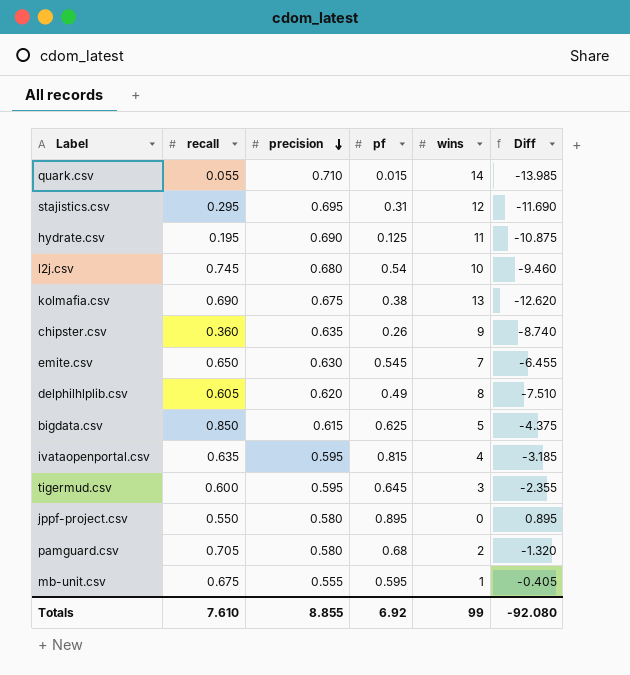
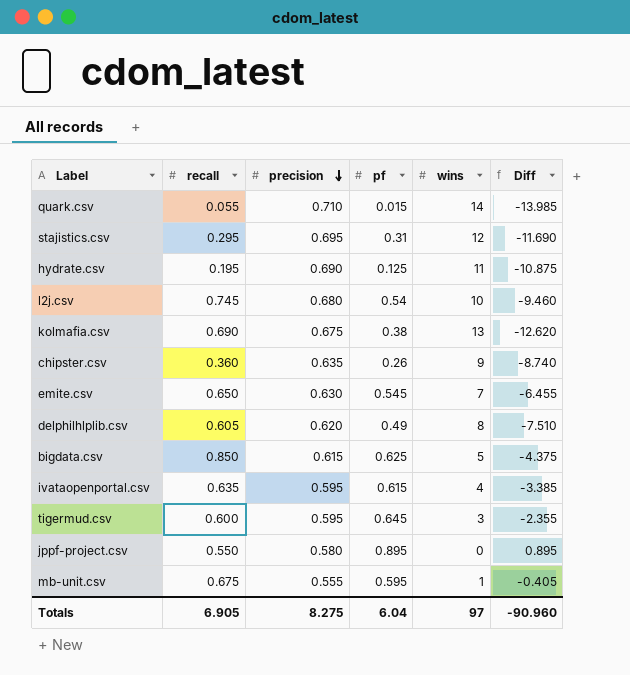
row pamguard.csv: 0.705 | 0.580 | 0.68 | 2 | -1.320 -> none
ivataopenportal.csv | pf: 0.815 -> 0.615
ivataopenportal.csv | Diff: -3.185 -> -3.385
Totals | recall: 7.610 -> 6.905
Totals | precision: 8.855 -> 8.275
Totals | pf: 6.92 -> 6.04
Totals | wins: 99 -> 97
Totals | Diff: -92.080 -> -90.960

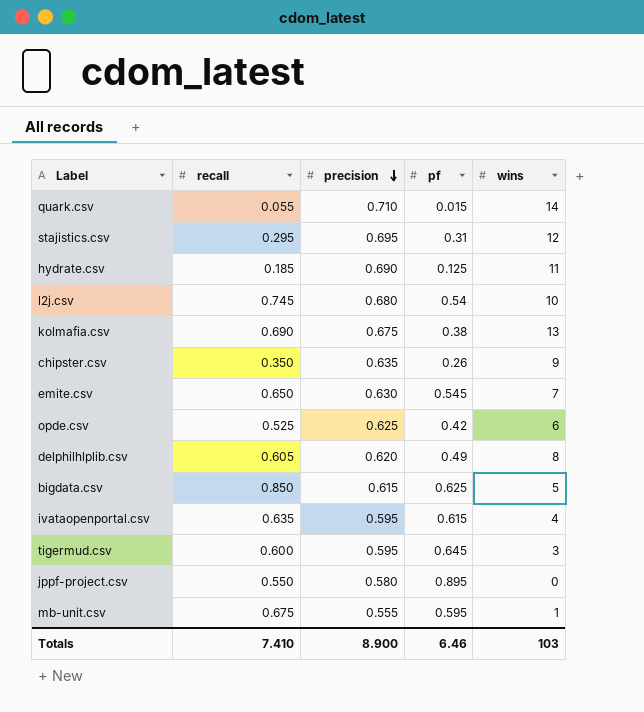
column Diff | formula: [pf] - [wins] -> none
hydrate.csv | recall: 0.195 -> 0.185
chipster.csv | recall: 0.360 -> 0.350
row opde.csv: none -> 0.525 | 0.625 | 0.42 | 6
Totals | recall: 6.905 -> 7.410
Totals | precision: 8.275 -> 8.900
Totals | pf: 6.04 -> 6.46
Totals | wins: 97 -> 103

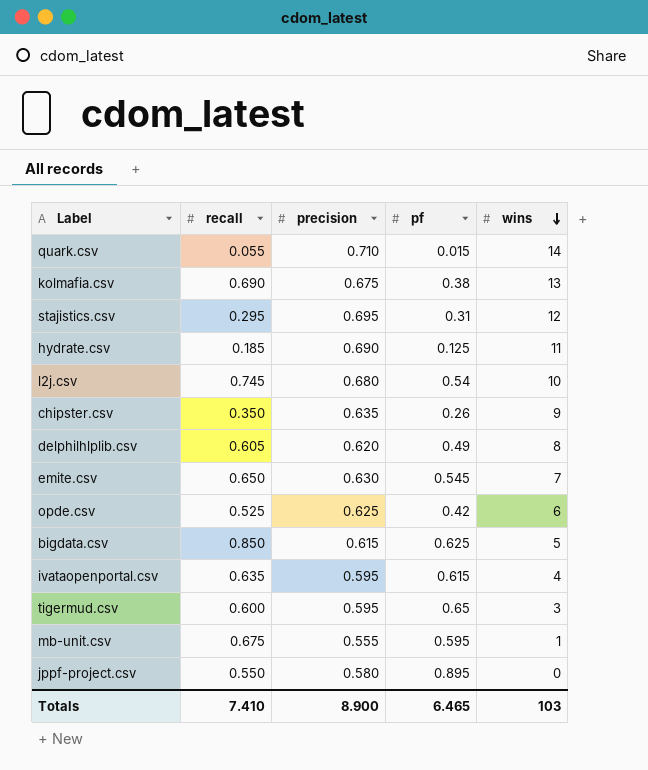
row order: precision descending -> wins descending
tigermud.csv | pf: 0.645 -> 0.65
Totals | pf: 6.46 -> 6.465

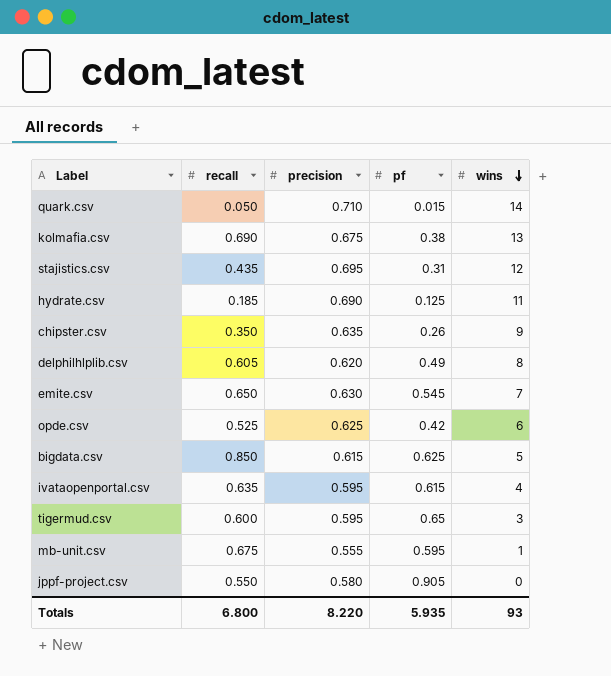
row l2j.csv: 0.745 | 0.680 | 0.54 | 10 -> none
quark.csv | recall: 0.055 -> 0.050
stajistics.csv | recall: 0.295 -> 0.435
jppf-project.csv | pf: 0.895 -> 0.905
Totals | recall: 7.410 -> 6.800
Totals | precision: 8.900 -> 8.220
Totals | pf: 6.465 -> 5.935
Totals | wins: 103 -> 93

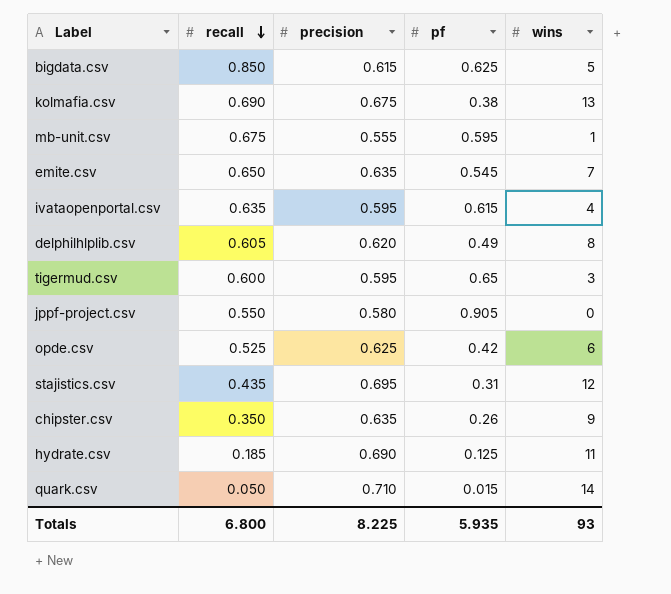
row order: wins descending -> recall descending
emite.csv | precision: 0.630 -> 0.635
Totals | precision: 8.220 -> 8.225

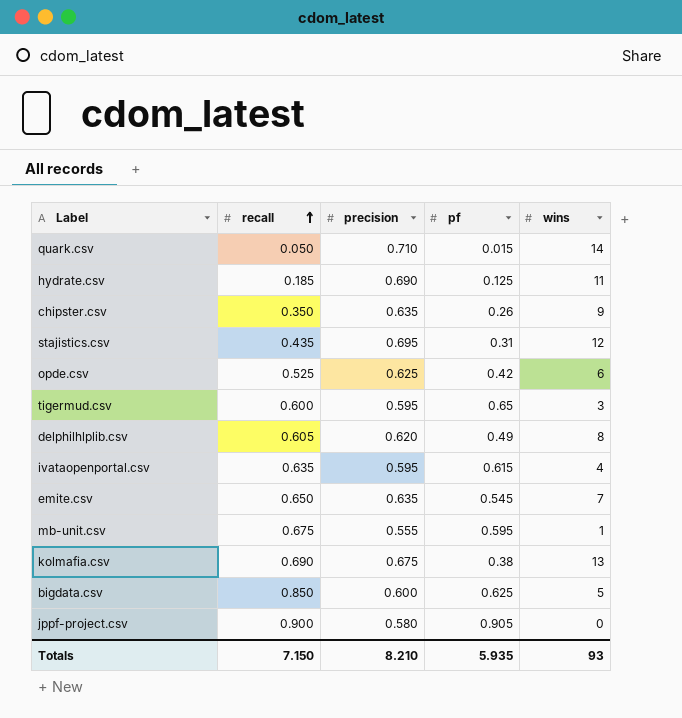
row order: recall descending -> recall ascending
bigdata.csv | precision: 0.615 -> 0.600
jppf-project.csv | recall: 0.550 -> 0.900
Totals | recall: 6.800 -> 7.150
Totals | precision: 8.225 -> 8.210

